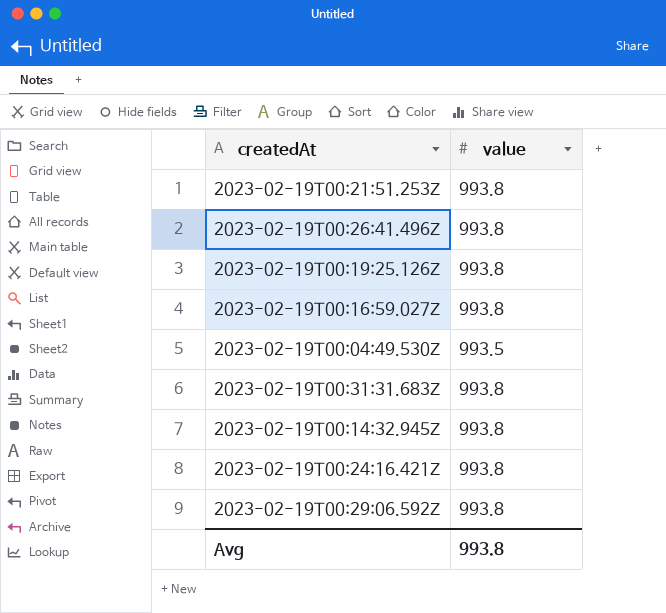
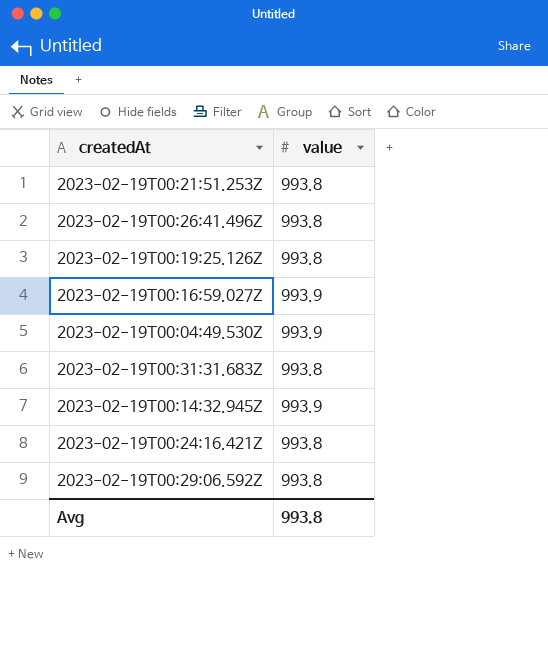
2023-02-19T00:16:59.027Z | value: 993.8 -> 993.9
2023-02-19T00:04:49.530Z | value: 993.5 -> 993.9
2023-02-19T00:14:32.945Z | value: 993.8 -> 993.9

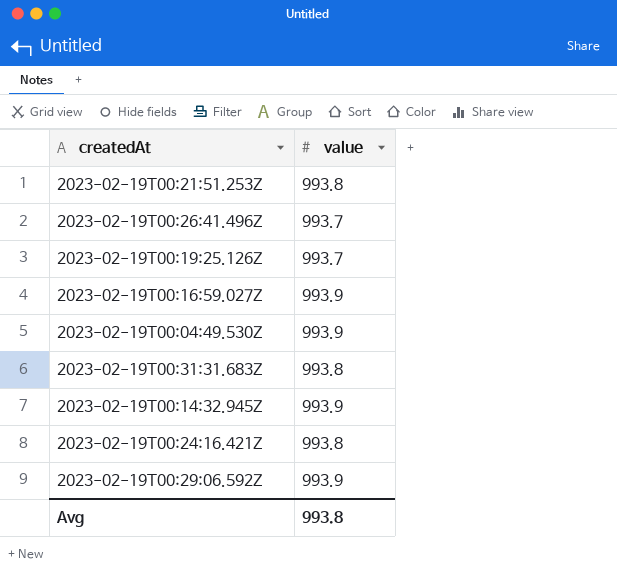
2023-02-19T00:26:41.496Z | value: 993.8 -> 993.7
2023-02-19T00:19:25.126Z | value: 993.8 -> 993.7
2023-02-19T00:29:06.592Z | value: 993.8 -> 993.9

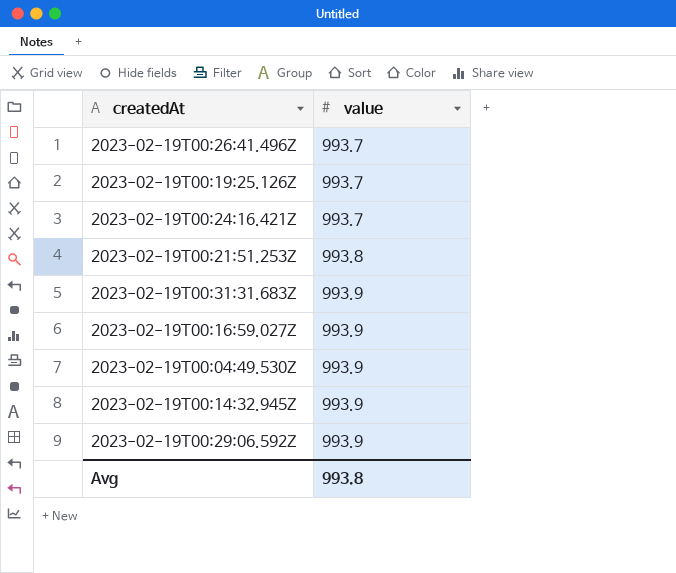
row order: none -> value ascending
2023-02-19T00:24:16.421Z | value: 993.8 -> 993.7
2023-02-19T00:31:31.683Z | value: 993.8 -> 993.9

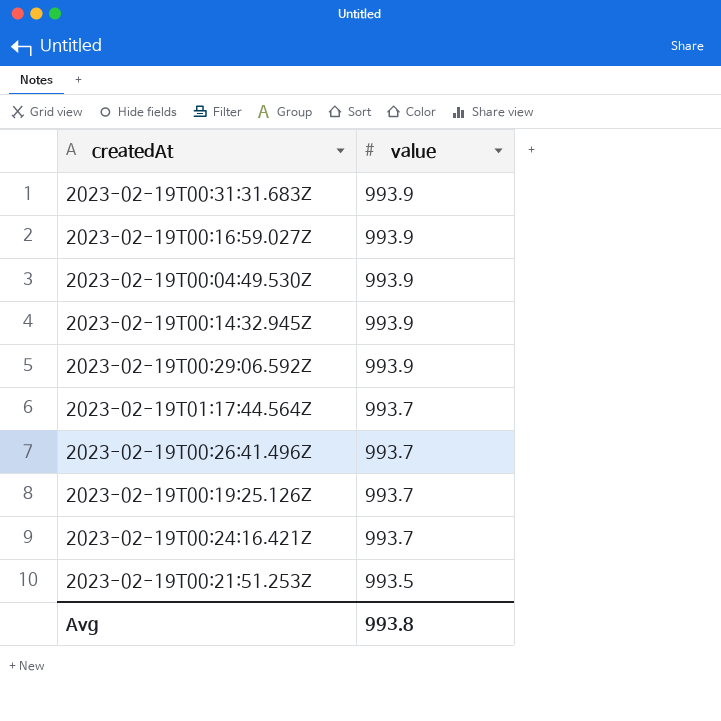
row order: value ascending -> value descending
row 2023-02-19T01:17:44.564Z: none -> 993.7
2023-02-19T00:21:51.253Z | value: 993.8 -> 993.5

